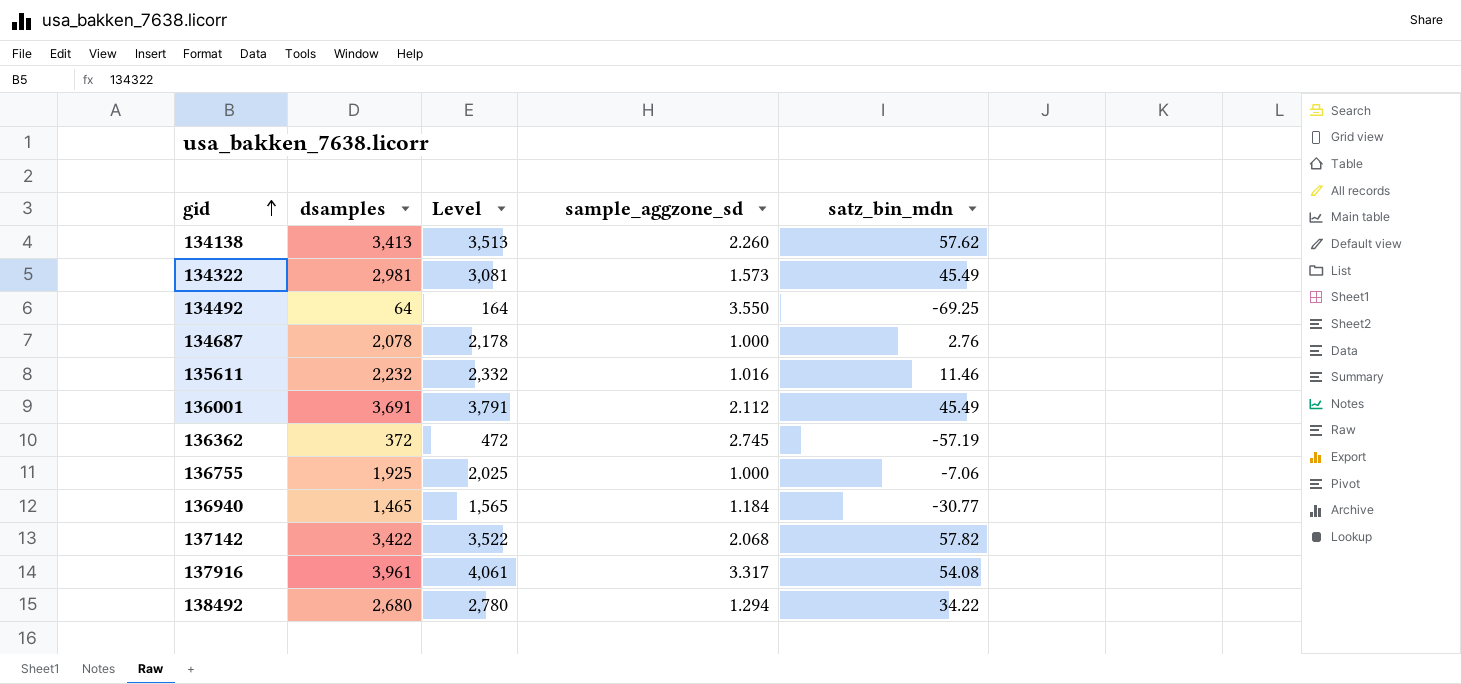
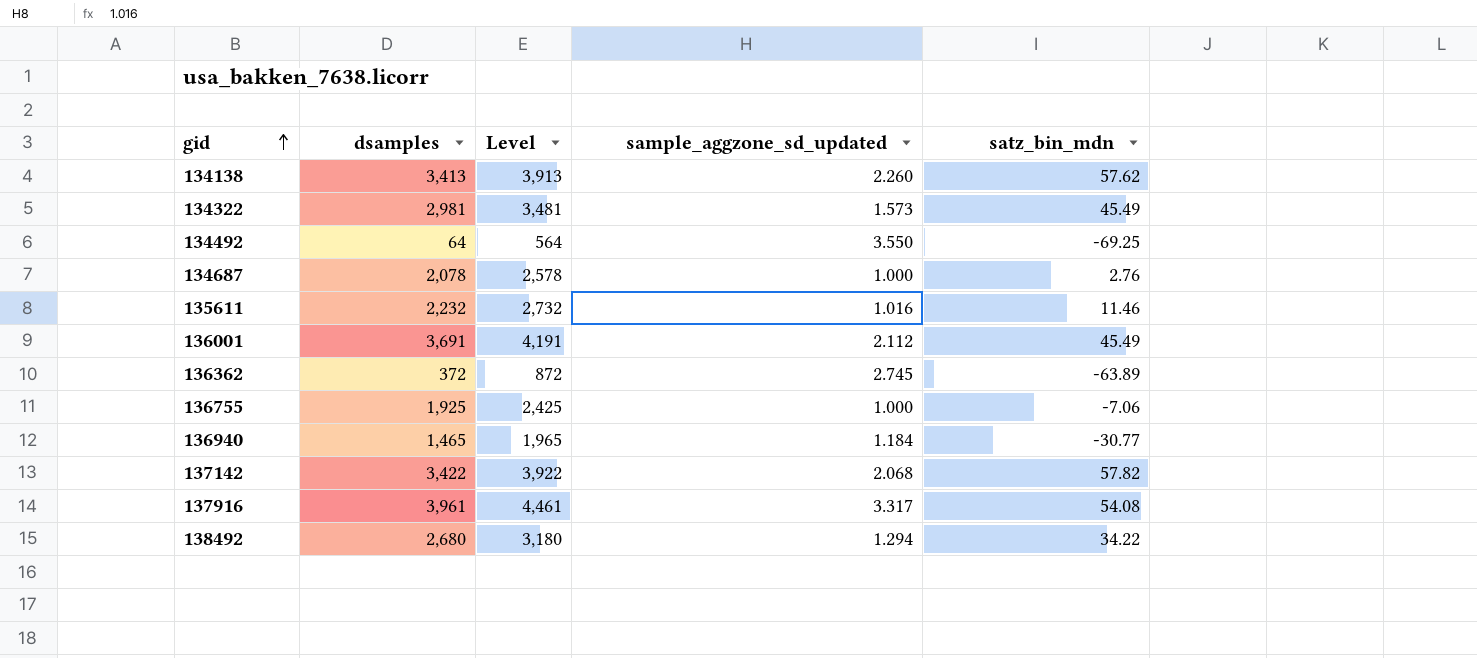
column Level | formula: [dsamples] + 100 -> [dsamples] + 500
column name: sample_aggzone_sd -> sample_aggzone_sd_updated
136362 | satz_bin_mdn: -57.19 -> -63.89

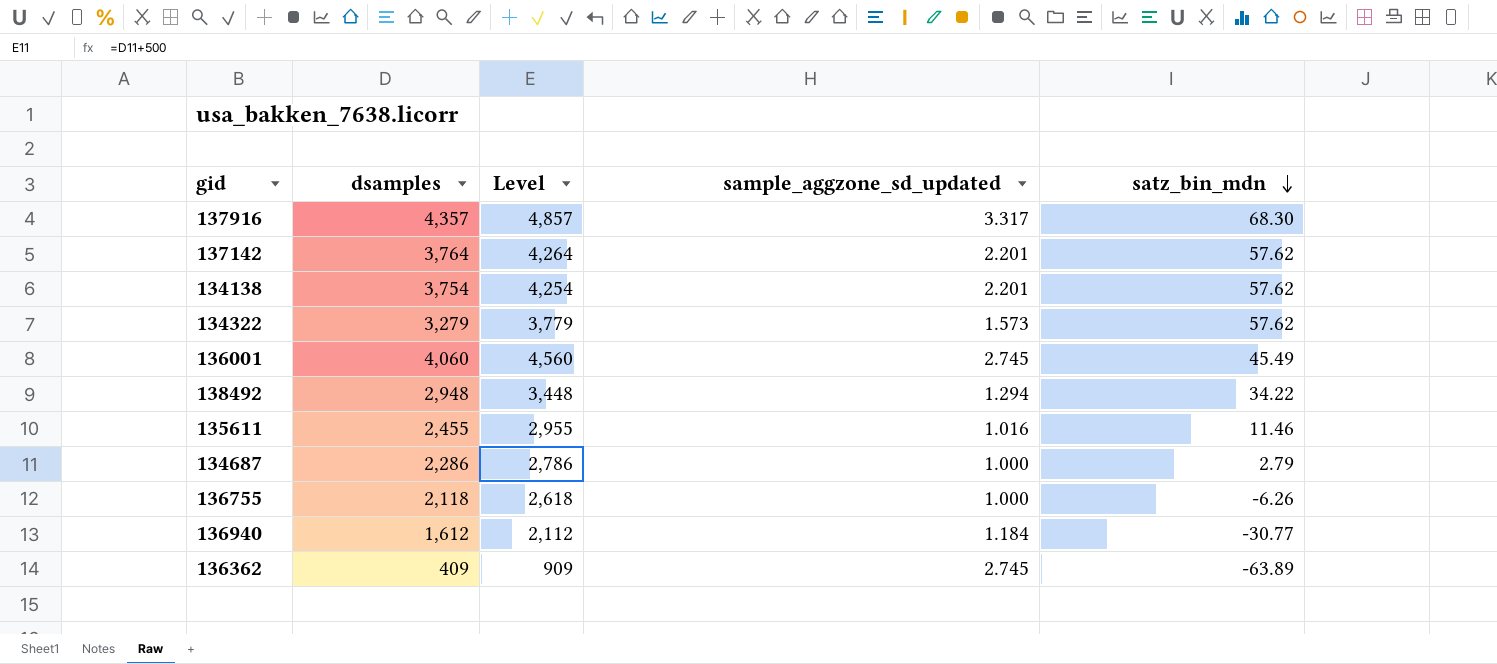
row order: gid ascending -> satz_bin_mdn descending
row 134492: 64 | 564 | 3.550 | -69.25 -> none
137916 | dsamples: 3,961 -> 4,357
137916 | Level: 4,461 -> 4,857
137916 | satz_bin_mdn: 54.08 -> 68.30
137142 | dsamples: 3,422 -> 3,764
137142 | Level: 3,922 -> 4,264
137142 | sample_aggzone_sd_updated: 2.068 -> 2.201
137142 | satz_bin_mdn: 57.82 -> 57.62
134138 | dsamples: 3,413 -> 3,754
134138 | Level: 3,913 -> 4,254
134138 | sample_aggzone_sd_updated: 2.260 -> 2.201
134322 | dsamples: 2,981 -> 3,279
134322 | Level: 3,481 -> 3,779
134322 | satz_bin_mdn: 45.49 -> 57.62
136001 | dsamples: 3,691 -> 4,060
136001 | Level: 4,191 -> 4,560
136001 | sample_aggzone_sd_updated: 2.112 -> 2.745
138492 | dsamples: 2,680 -> 2,948
138492 | Level: 3,180 -> 3,448
135611 | dsamples: 2,232 -> 2,455
135611 | Level: 2,732 -> 2,955
134687 | dsamples: 2,078 -> 2,286
134687 | Level: 2,578 -> 2,786
134687 | satz_bin_mdn: 2.76 -> 2.79
136755 | dsamples: 1,925 -> 2,118
136755 | Level: 2,425 -> 2,618
136755 | satz_bin_mdn: -7.06 -> -6.26
136940 | dsamples: 1,465 -> 1,612
136940 | Level: 1,965 -> 2,112
136362 | dsamples: 372 -> 409
136362 | Level: 872 -> 909

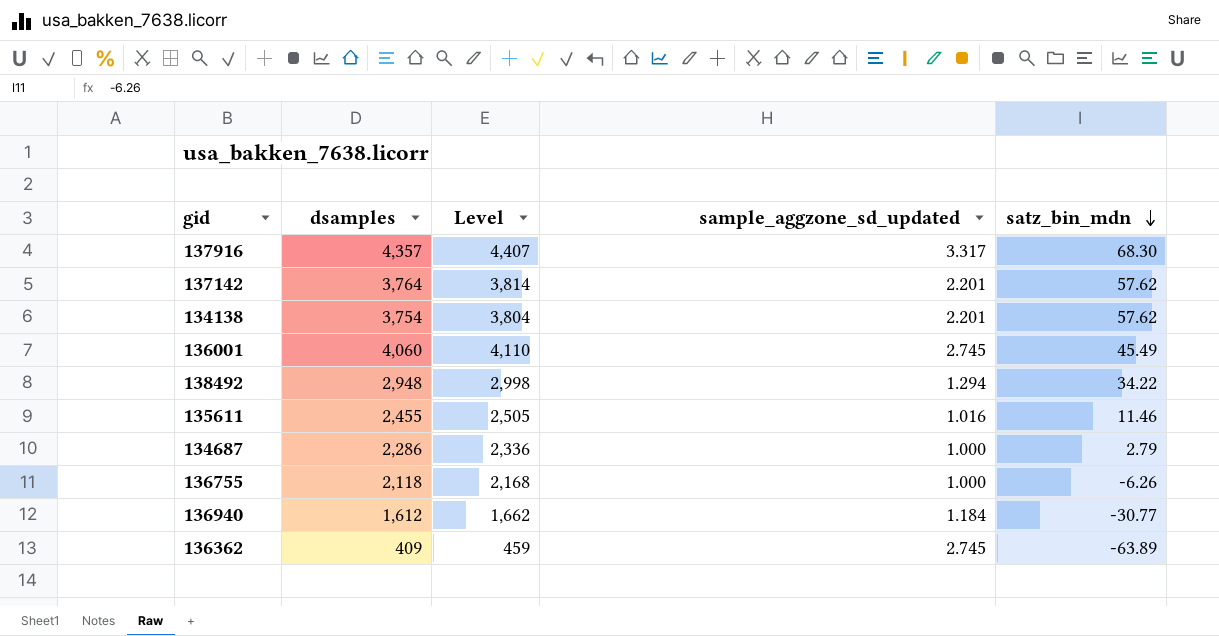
column Level | formula: [dsamples] + 500 -> [dsamples] + 50
row 134322: 3,279 | 3,779 | 1.573 | 57.62 -> none

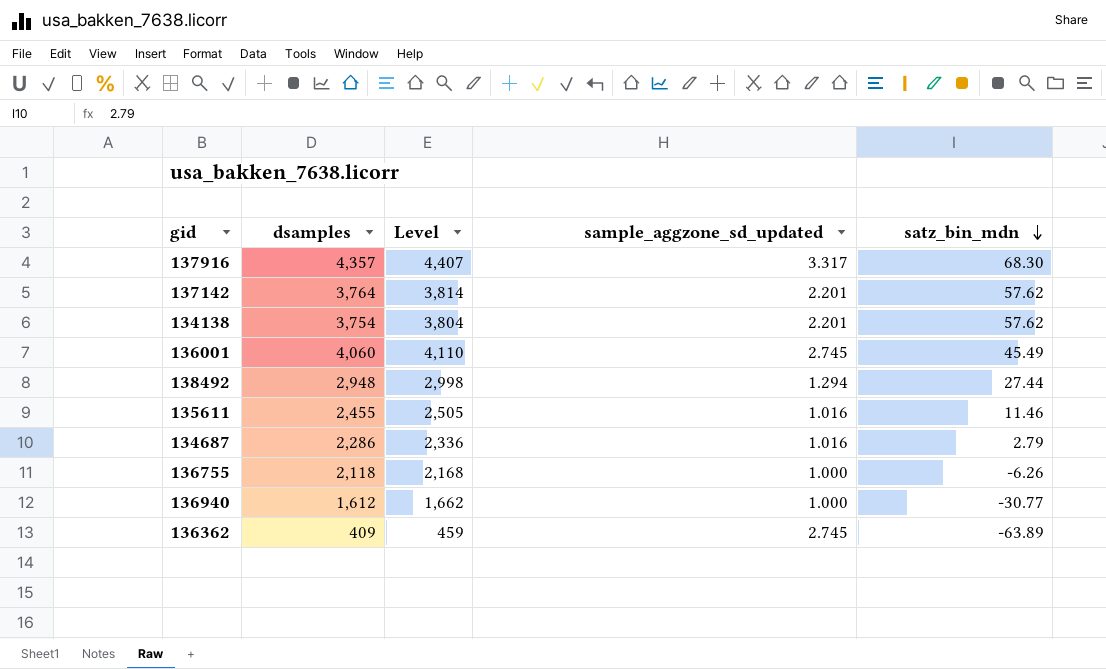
138492 | satz_bin_mdn: 34.22 -> 27.44
134687 | sample_aggzone_sd_updated: 1.000 -> 1.016
136940 | sample_aggzone_sd_updated: 1.184 -> 1.000

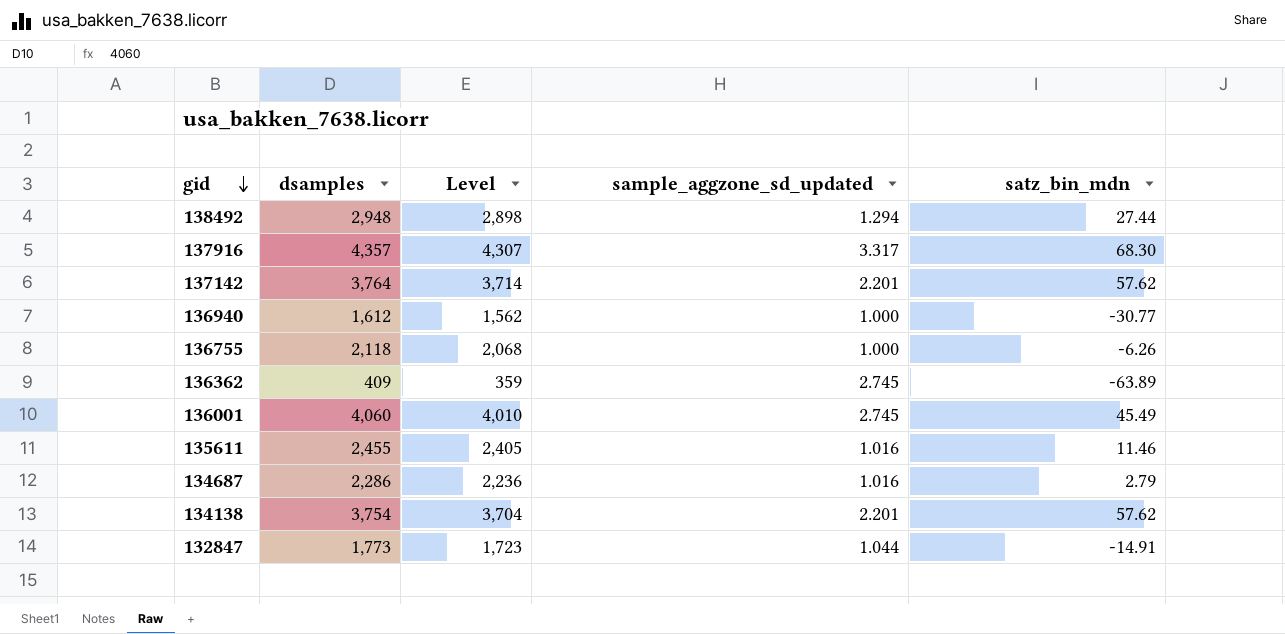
row order: satz_bin_mdn descending -> gid descending
column Level | formula: [dsamples] + 50 -> [dsamples] - 50
row 132847: none -> 1,773 | 1,723 | 1.044 | -14.91

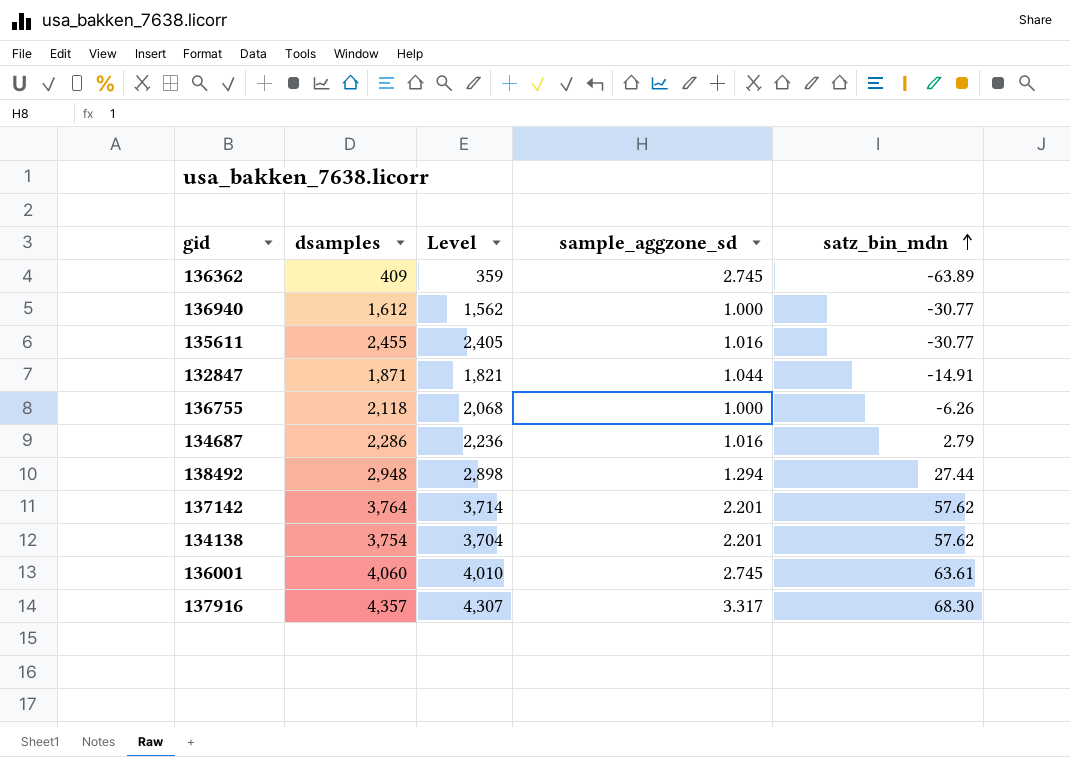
row order: gid descending -> satz_bin_mdn ascending
column name: sample_aggzone_sd_updated -> sample_aggzone_sd
135611 | satz_bin_mdn: 11.46 -> -30.77
132847 | dsamples: 1,773 -> 1,871
132847 | Level: 1,723 -> 1,821
136001 | satz_bin_mdn: 45.49 -> 63.61

